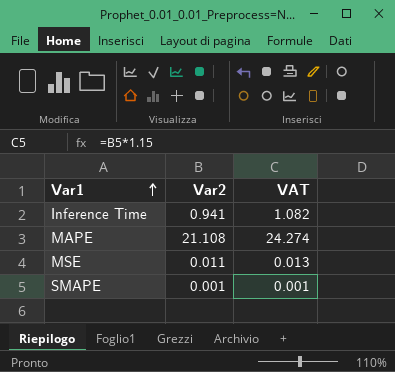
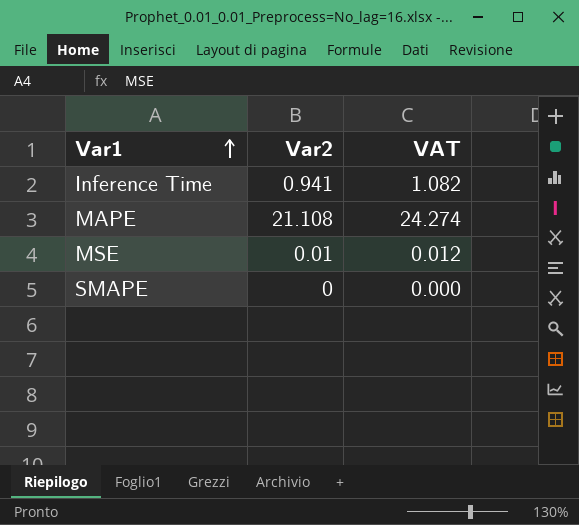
MSE | Var2: 0.011 -> 0.01
MSE | VAT: 0.013 -> 0.012
SMAPE | Var2: 0.001 -> 0
SMAPE | VAT: 0.001 -> 0.000

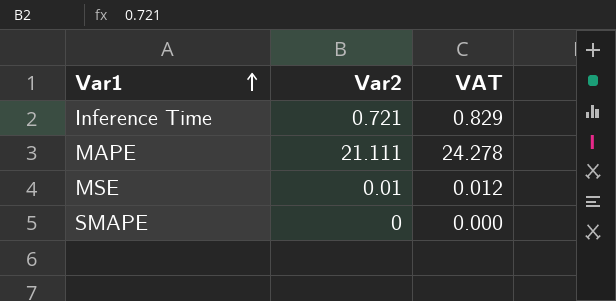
Inference Time | Var2: 0.941 -> 0.721
Inference Time | VAT: 1.082 -> 0.829
MAPE | Var2: 21.108 -> 21.111
MAPE | VAT: 24.274 -> 24.278

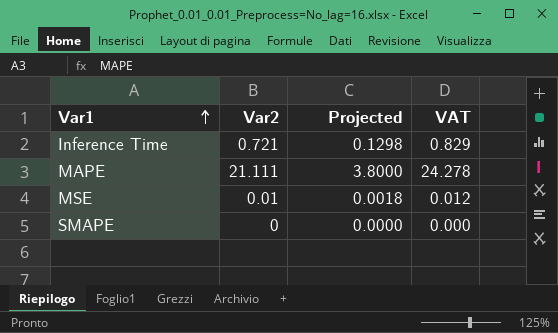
column Projected | formula: none -> [Var2] * 0.18

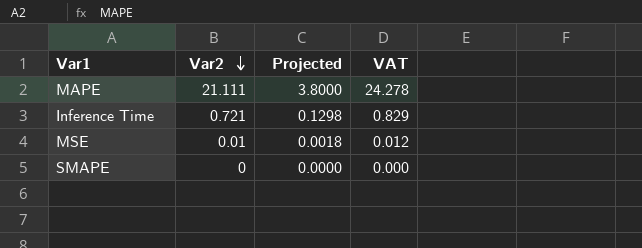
row order: Var1 ascending -> Var2 descending

